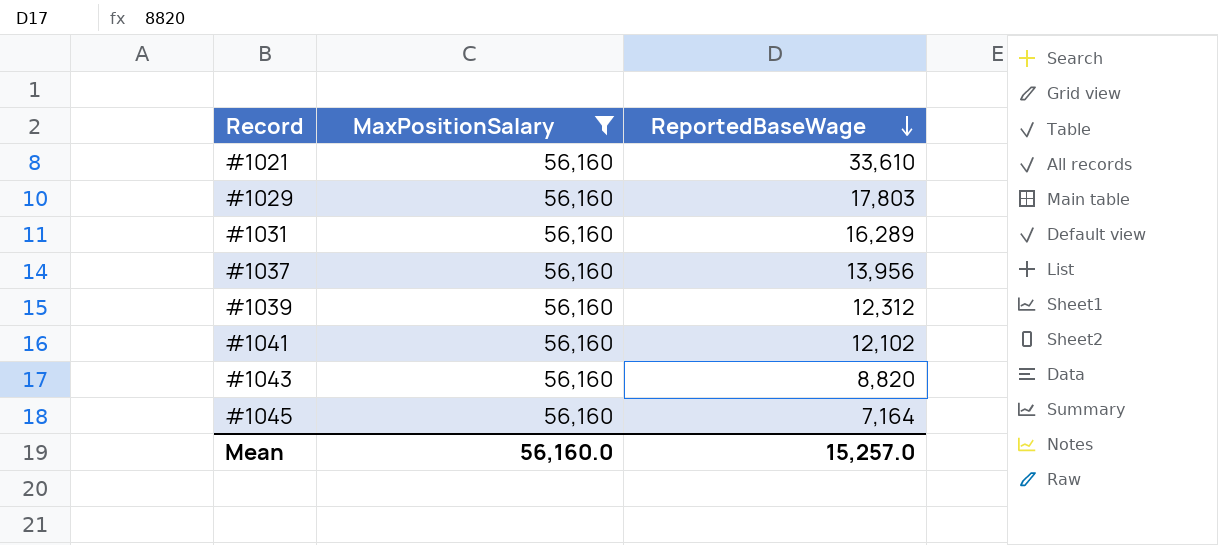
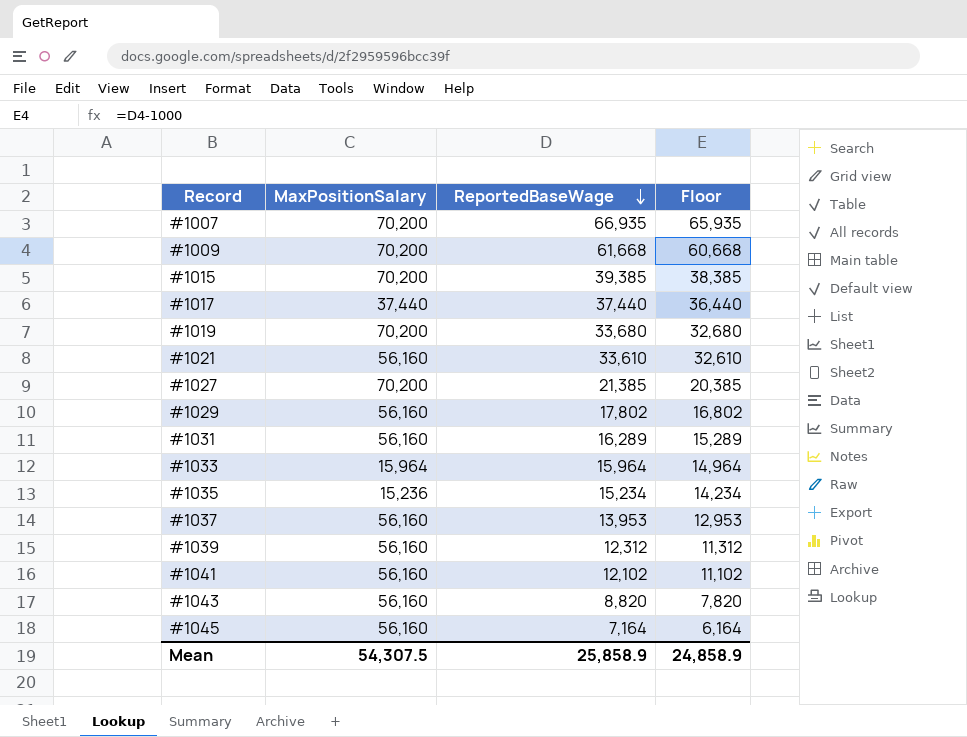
filter: MaxPositionSalary = 56,160 -> none
column Floor | formula: none -> [ReportedBaseWage] - 1000
#1029 | ReportedBaseWage: 17,803 -> 17,802
#1037 | ReportedBaseWage: 13,956 -> 13,953
Mean | MaxPositionSalary: 56,160.0 -> 54,307.5
Mean | ReportedBaseWage: 15,257.0 -> 25,858.9

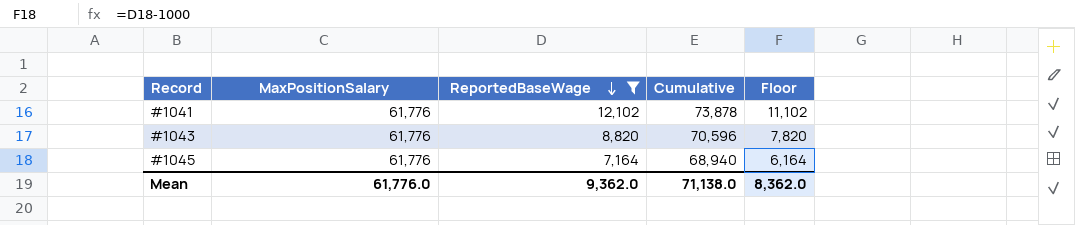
filter: none -> ReportedBaseWage <= 12,102
column Cumulative | formula: none -> [MaxPositionSalary] + [ReportedBaseWage]
#1041 | MaxPositionSalary: 56,160 -> 61,776
#1043 | MaxPositionSalary: 56,160 -> 61,776
#1045 | MaxPositionSalary: 56,160 -> 61,776
Mean | MaxPositionSalary: 54,307.5 -> 61,776.0
Mean | ReportedBaseWage: 25,858.9 -> 9,362.0
Mean | Floor: 24,858.9 -> 8,362.0

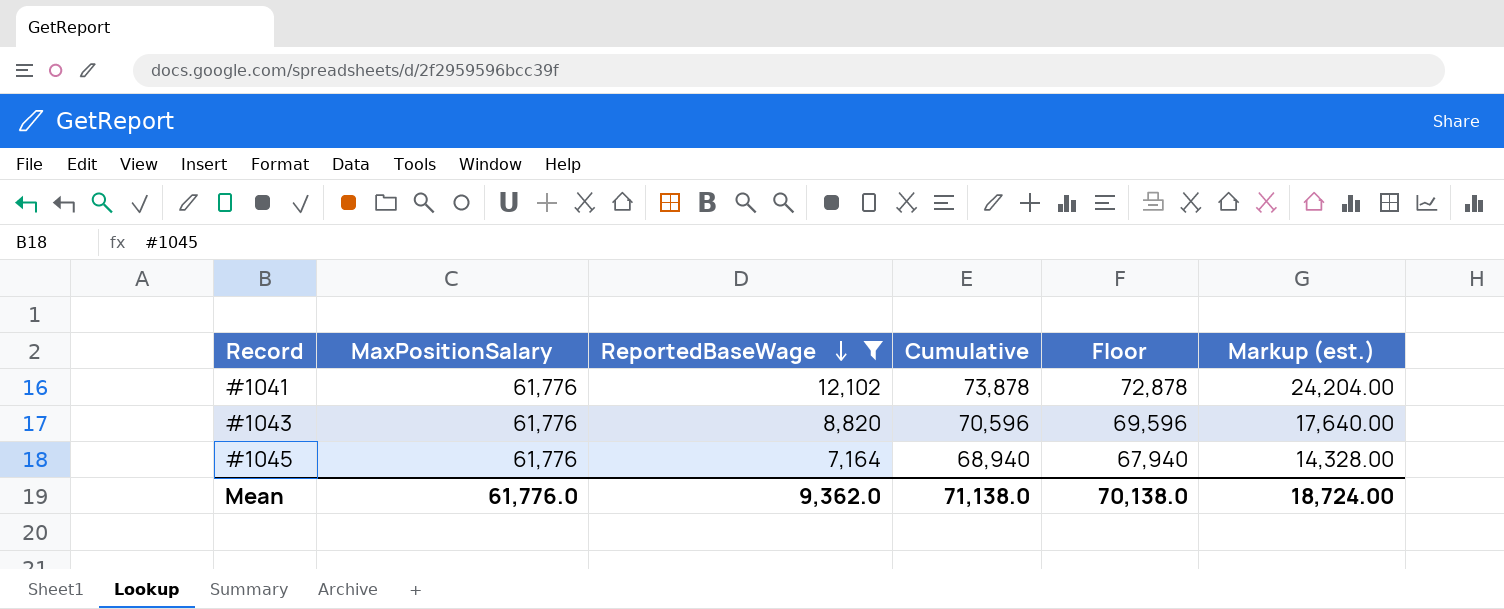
column Floor | formula: [ReportedBaseWage] - 1000 -> [Cumulative] - 1000
column Markup (est.) | formula: none -> [ReportedBaseWage] * 2
Mean | Floor: 8,362.0 -> 70,138.0

